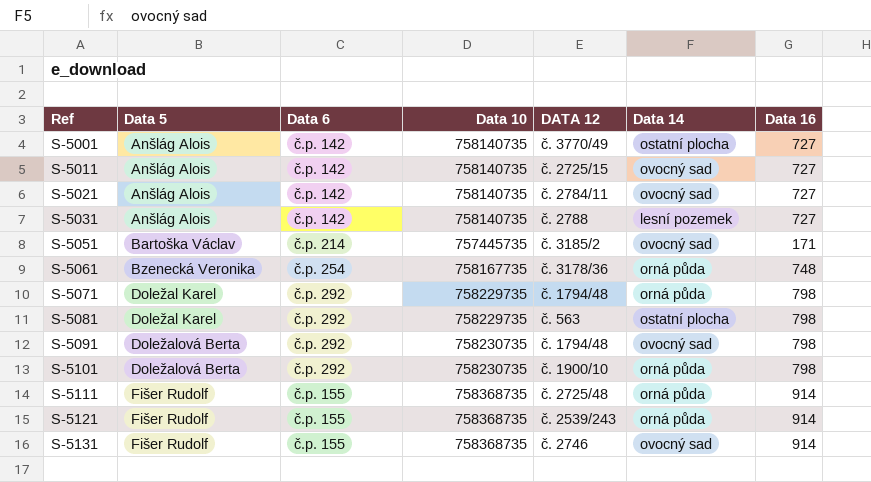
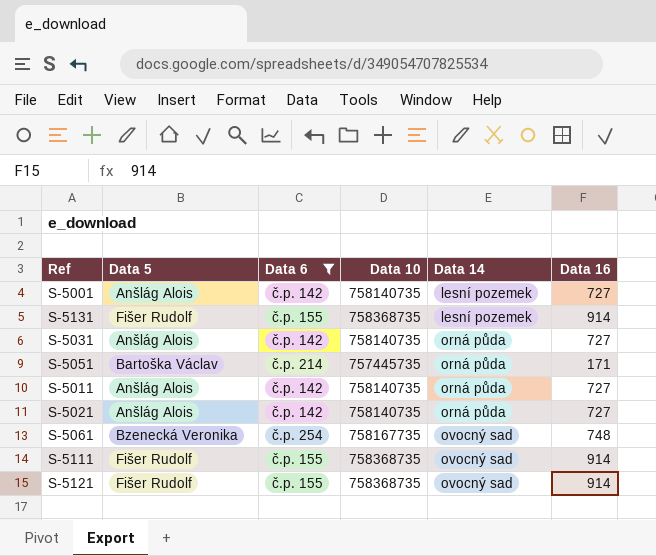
filter: none -> Data 6 != č.p. 292
row order: Ref ascending -> Data 14 ascending
column DATA 12 | position: 5 -> none
S-5001 | Data 14: ostatní plocha -> lesní pozemek
S-5131 | Data 14: ovocný sad -> lesní pozemek
S-5031 | Data 14: lesní pozemek -> orná půda
S-5051 | Data 14: ovocný sad -> orná půda
S-5011 | Data 14: ovocný sad -> orná půda
S-5021 | Data 14: ovocný sad -> orná půda
S-5061 | Data 14: orná půda -> ovocný sad
S-5111 | Data 14: orná půda -> ovocný sad
S-5121 | Data 14: orná půda -> ovocný sad

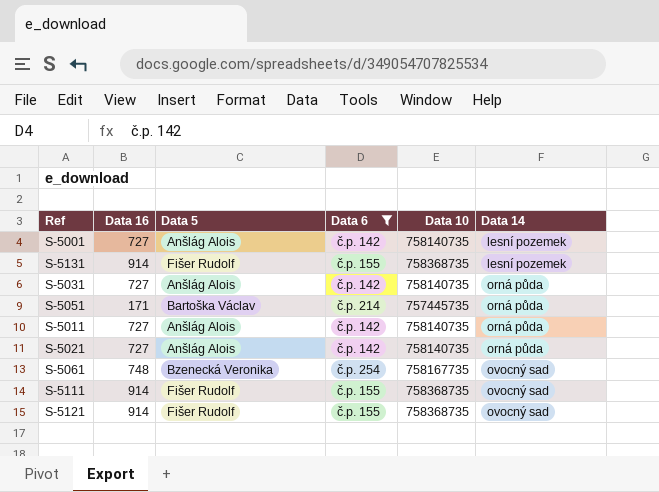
column Data 16 | position: 6 -> 2

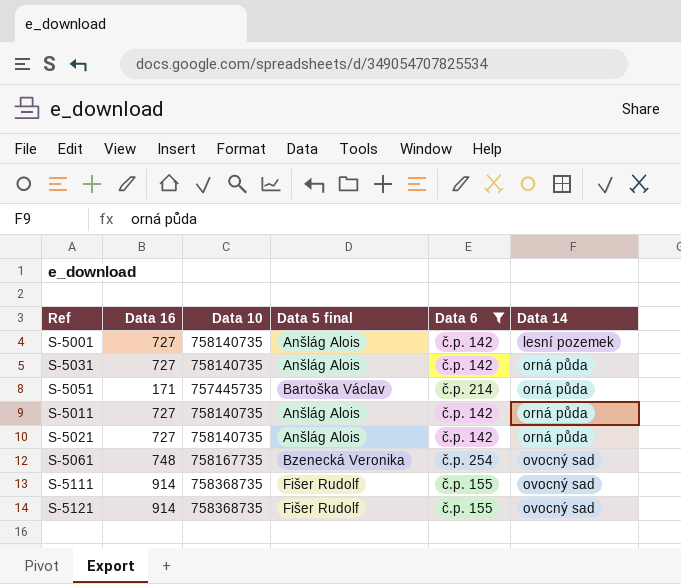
column Data 10 | position: 5 -> 3
column name: Data 5 -> Data 5 final
row S-5131: 914 | Fišer Rudolf | č.p. 155 | 758368735 | lesní pozemek -> none

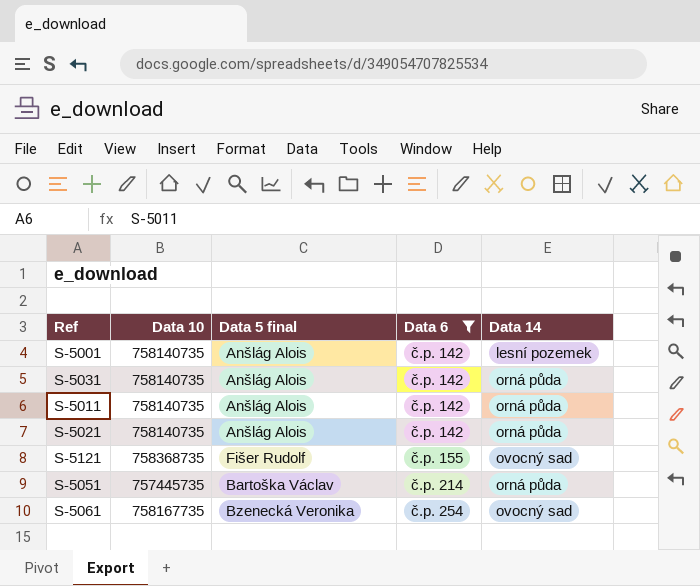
row order: Data 14 ascending -> Data 6 ascending
column Data 16 | position: 2 -> none
row S-5111: 914 | 758368735 | Fišer Rudolf | č.p. 155 | ovocný sad -> none

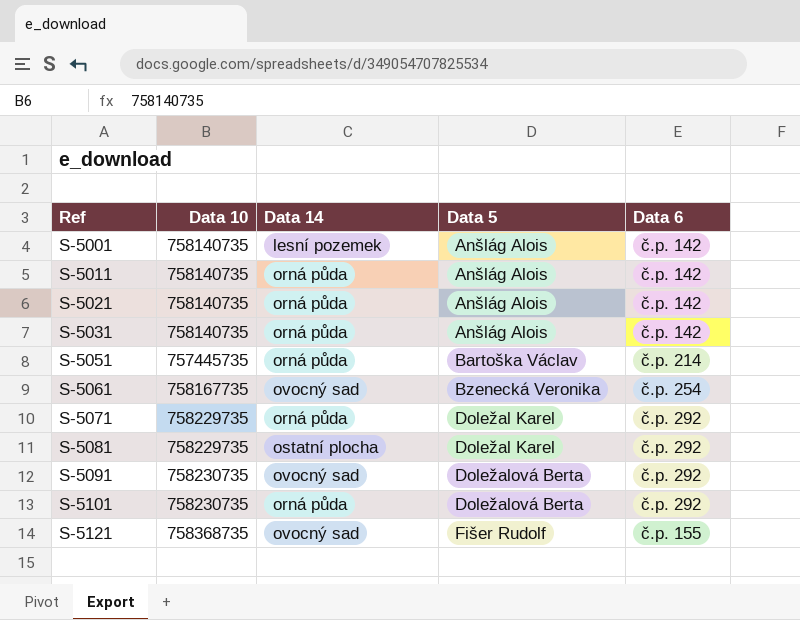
filter: Data 6 != č.p. 292 -> none
row order: Data 6 ascending -> Ref ascending
column Data 14 | position: 5 -> 3
column name: Data 5 final -> Data 5

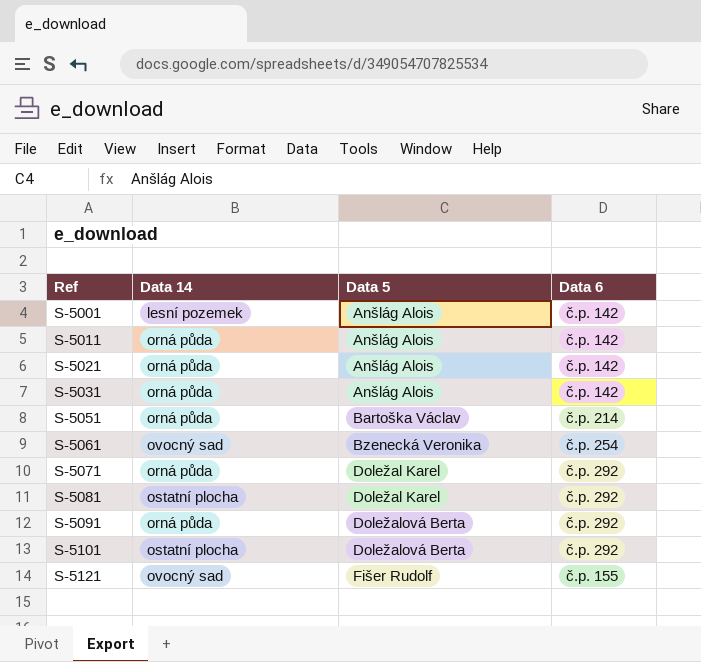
column Data 10 | position: 2 -> none
S-5091 | Data 14: ovocný sad -> orná půda
S-5101 | Data 14: orná půda -> ostatní plocha

